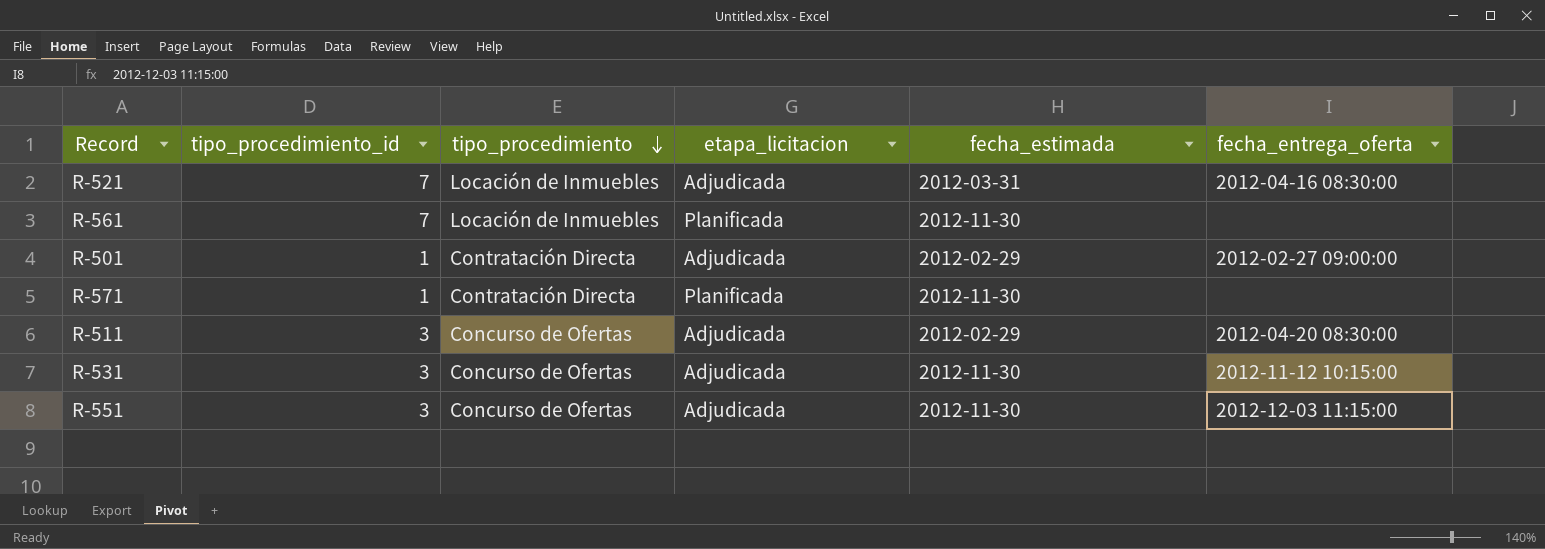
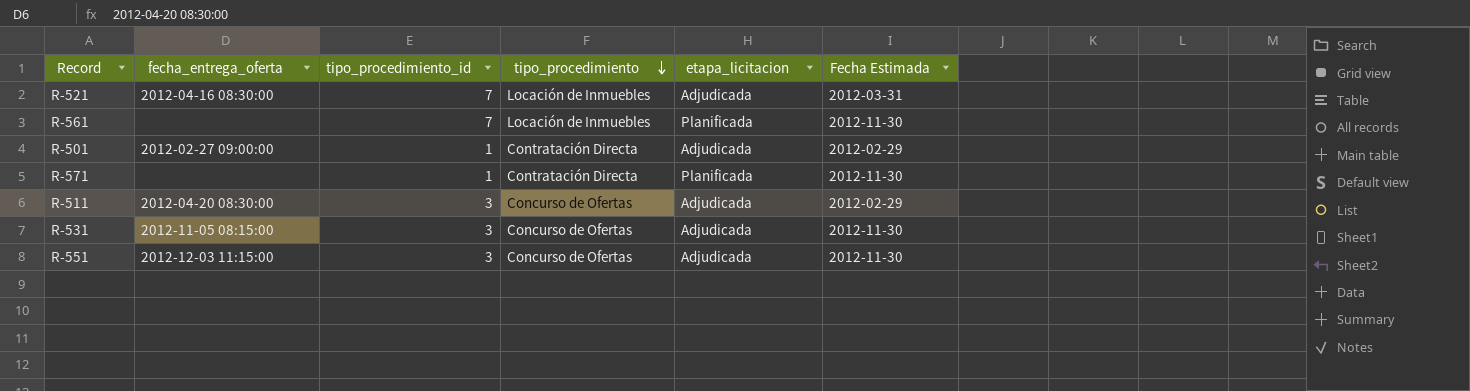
column fecha_entrega_oferta | position: 6 -> 2
column name: fecha_estimada -> Fecha Estimada
R-531 | fecha_entrega_oferta: 2012-11-12 10:15:00 -> 2012-11-05 08:15:00

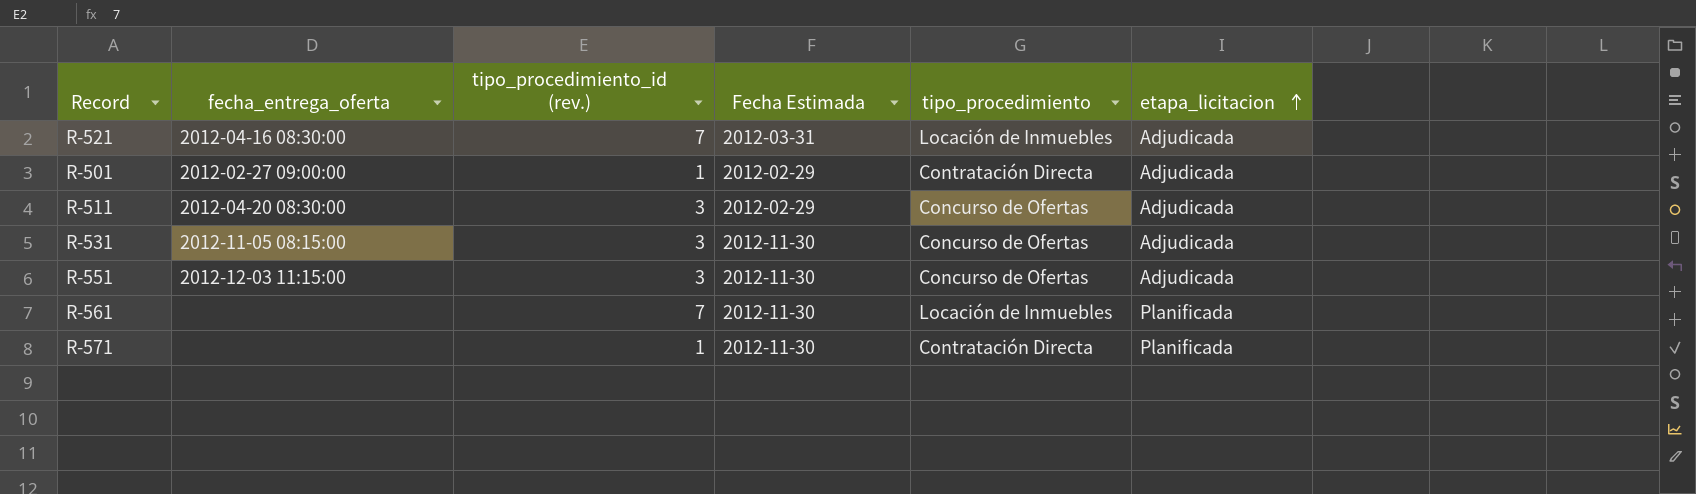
row order: tipo_procedimiento descending -> etapa_licitacion ascending
column name: tipo_procedimiento_id -> tipo_procedimiento_id (rev.)
column Fecha Estimada | position: 6 -> 4

